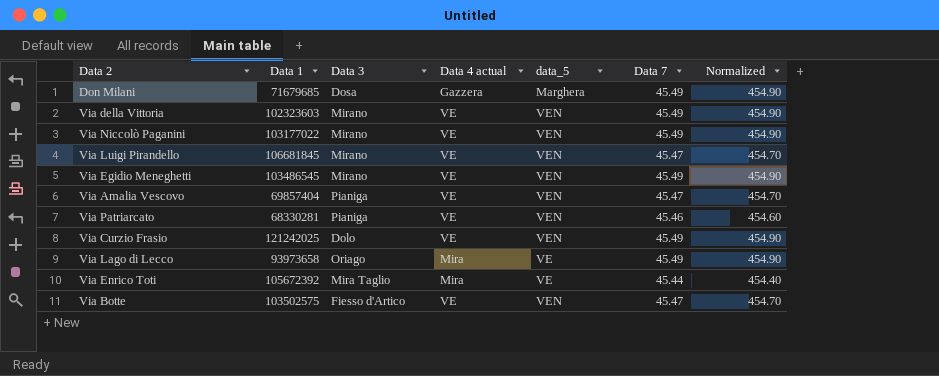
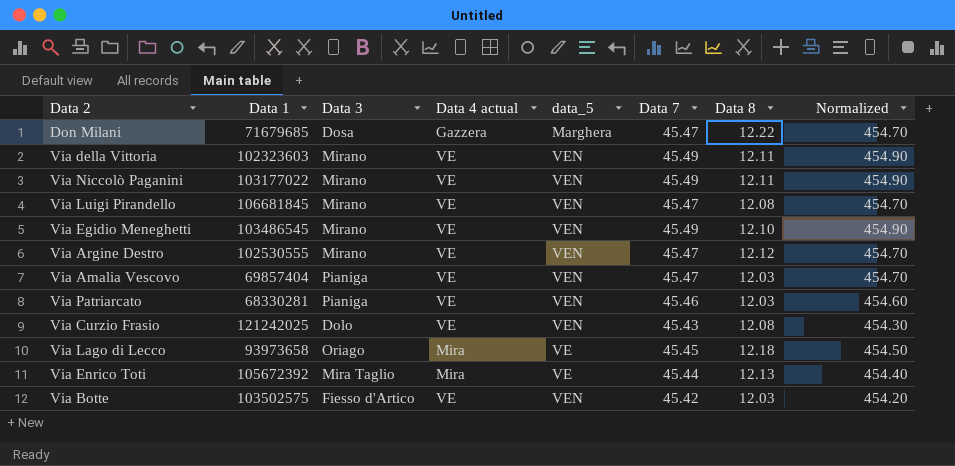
column Data 8 | position: none -> 7
Don Milani | Data 7: 45.49 -> 45.47
Don Milani | Normalized: 454.90 -> 454.70
row Via Argine Destro: none -> 102530555 | Mirano | VE | VEN | 45.47 | 12.12 | 454.70
Via Curzio Frasio | Data 7: 45.49 -> 45.43
Via Curzio Frasio | Normalized: 454.90 -> 454.30
Via Lago di Lecco | Data 7: 45.49 -> 45.45
Via Lago di Lecco | Normalized: 454.90 -> 454.50
Via Botte | Data 7: 45.47 -> 45.42
Via Botte | Normalized: 454.70 -> 454.20

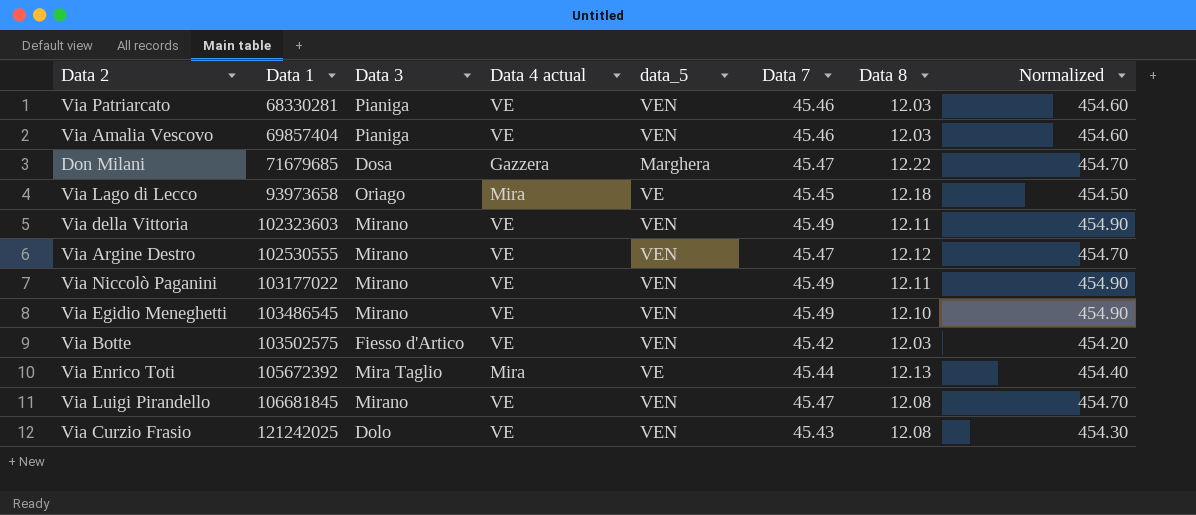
row order: none -> Data 1 ascending
Via Amalia Vescovo | Data 7: 45.47 -> 45.46
Via Amalia Vescovo | Normalized: 454.70 -> 454.60

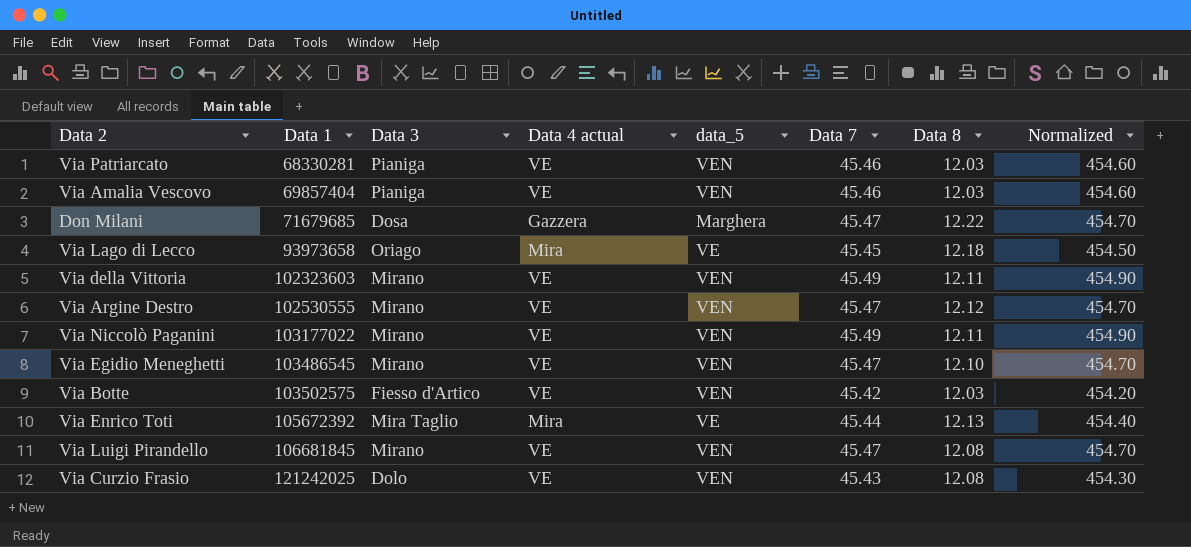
Via Egidio Meneghetti | Data 7: 45.49 -> 45.47
Via Egidio Meneghetti | Normalized: 454.90 -> 454.70

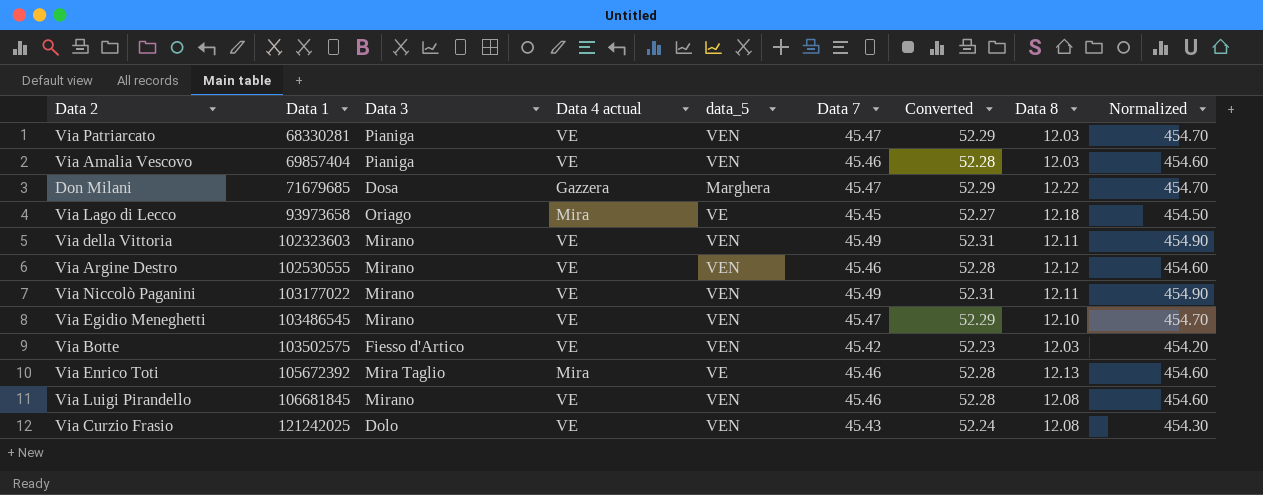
column Converted | formula: none -> [Data 7] * 1.15
Via Patriarcato | Data 7: 45.46 -> 45.47
Via Patriarcato | Normalized: 454.60 -> 454.70
Via Argine Destro | Data 7: 45.47 -> 45.46
Via Argine Destro | Normalized: 454.70 -> 454.60
Via Enrico Toti | Data 7: 45.44 -> 45.46
Via Enrico Toti | Normalized: 454.40 -> 454.60
Via Luigi Pirandello | Data 7: 45.47 -> 45.46
Via Luigi Pirandello | Normalized: 454.70 -> 454.60

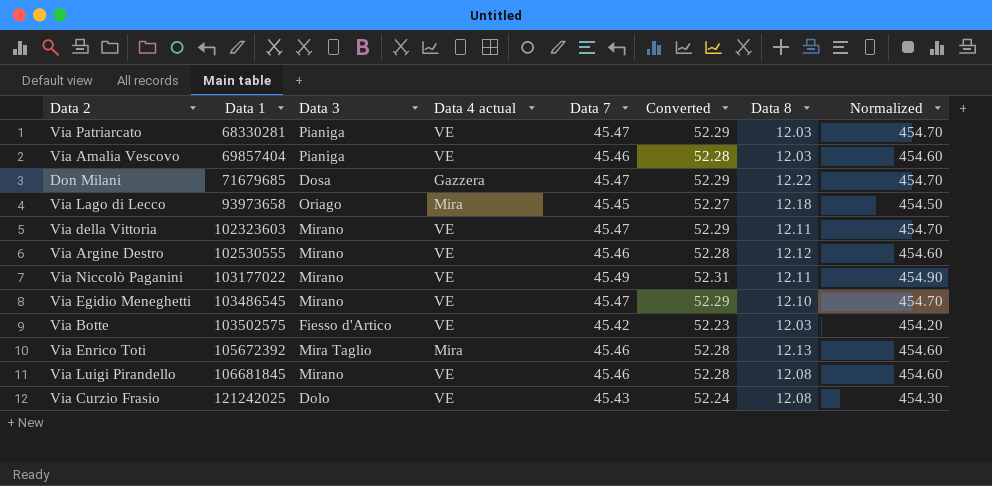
column data_5 | position: 5 -> none
Via della Vittoria | Data 7: 45.49 -> 45.47
Via della Vittoria | Converted: 52.31 -> 52.29
Via della Vittoria | Normalized: 454.90 -> 454.70

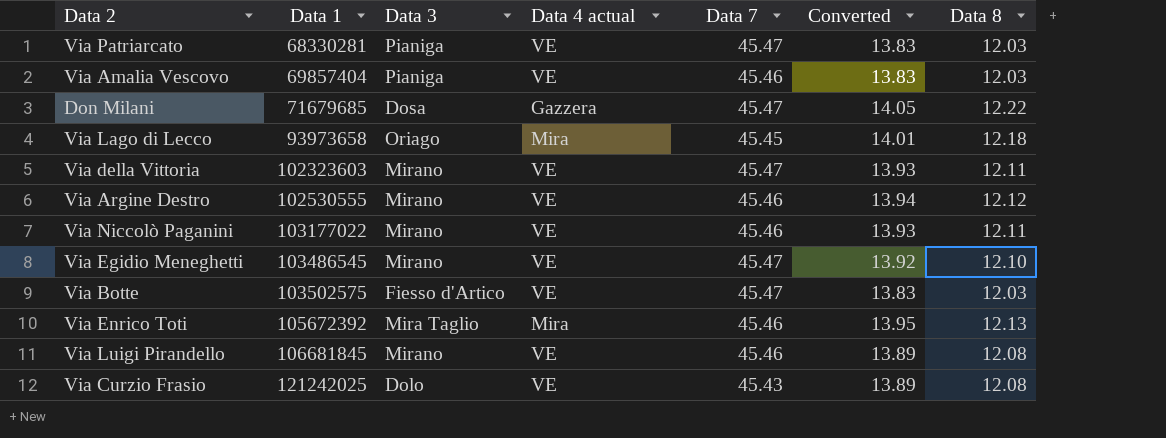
column Normalized | formula: [Data 7] * 10 -> none
column Converted | formula: [Data 7] * 1.15 -> [Data 8] * 1.15
Via Niccolò Paganini | Data 7: 45.49 -> 45.46
Via Botte | Data 7: 45.42 -> 45.47

